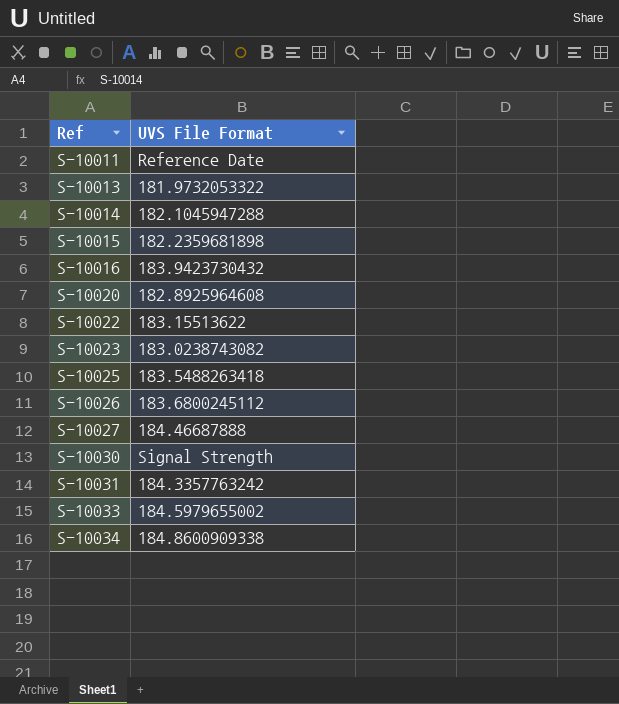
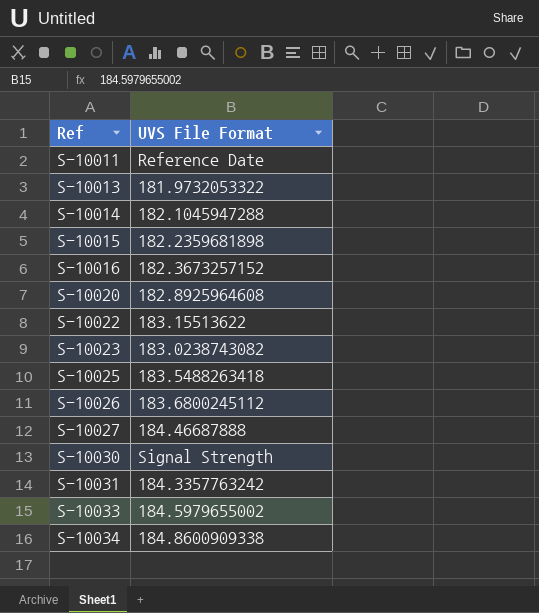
S-10016 | UVS File Format: 183.9423730432 -> 182.3673257152

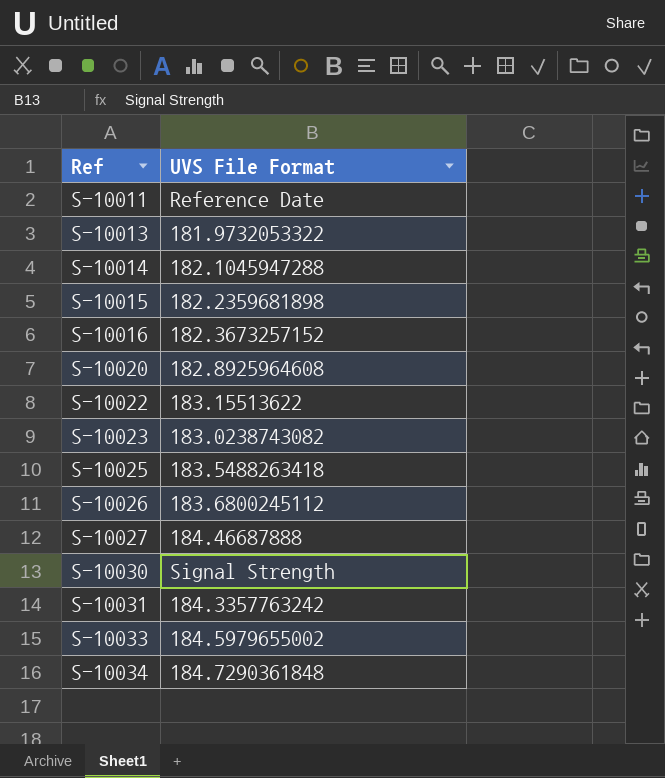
S-10034 | UVS File Format: 184.8600909338 -> 184.7290361848

